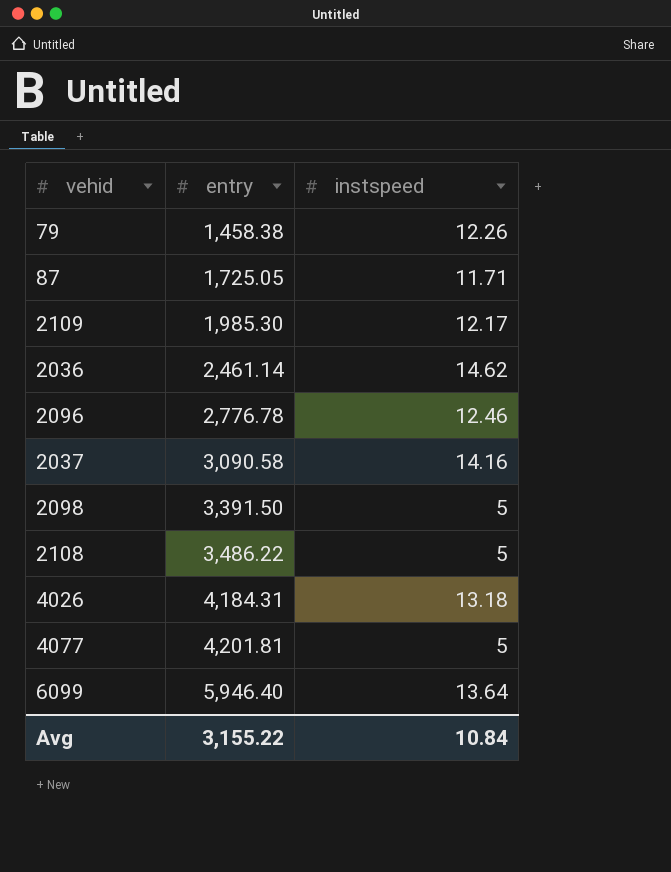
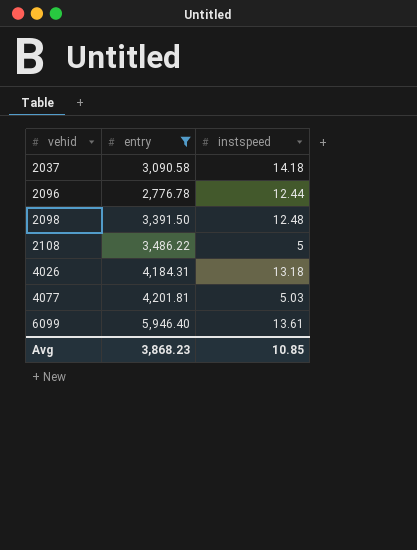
filter: none -> entry >= 2,776.78
row order: entry ascending -> vehid ascending
2037 | instspeed: 14.16 -> 14.18
2096 | instspeed: 12.46 -> 12.44
2098 | instspeed: 5 -> 12.48
4077 | instspeed: 5 -> 5.03
6099 | instspeed: 13.64 -> 13.61
Avg | entry: 3,155.22 -> 3,868.23
Avg | instspeed: 10.84 -> 10.85

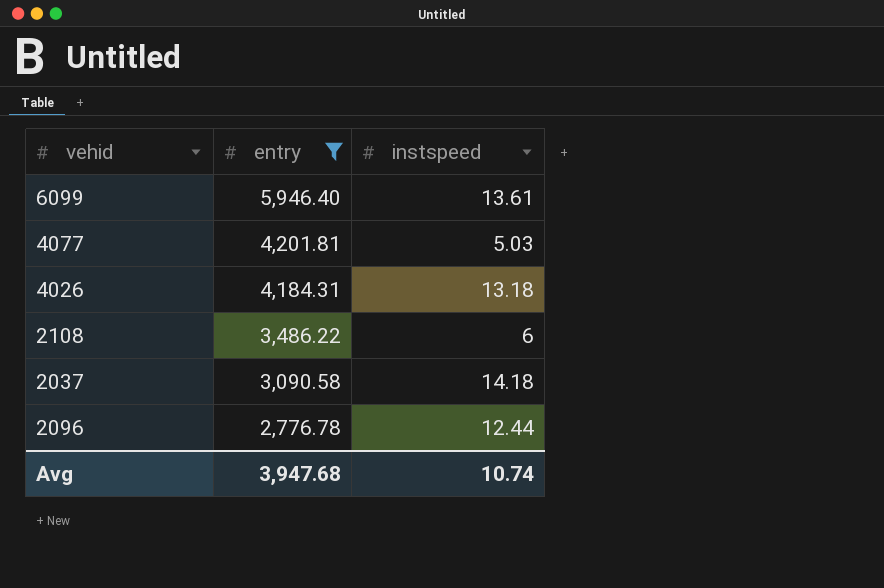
row order: vehid ascending -> entry descending
row 2098: 3,391.50 | 12.48 -> none
2108 | instspeed: 5 -> 6
Avg | entry: 3,868.23 -> 3,947.68
Avg | instspeed: 10.85 -> 10.74

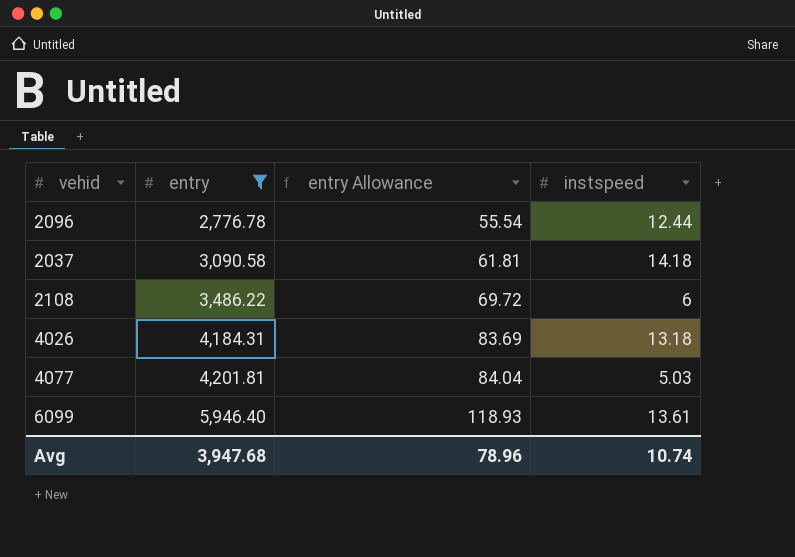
row order: entry descending -> entry ascending
column entry Allowance | formula: none -> [entry] * 0.02

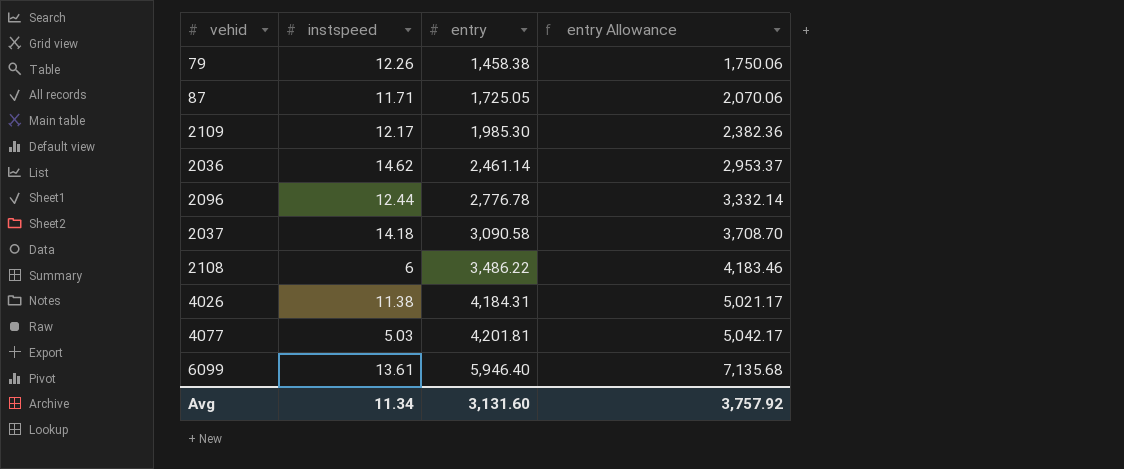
filter: entry >= 2,776.78 -> none
column instspeed | position: 4 -> 2
column entry Allowance | formula: [entry] * 0.02 -> [entry] * 1.2
4026 | instspeed: 13.18 -> 11.38
Avg | instspeed: 10.74 -> 11.34
Avg | entry: 3,947.68 -> 3,131.60
Avg | entry Allowance: 78.96 -> 3,757.92

